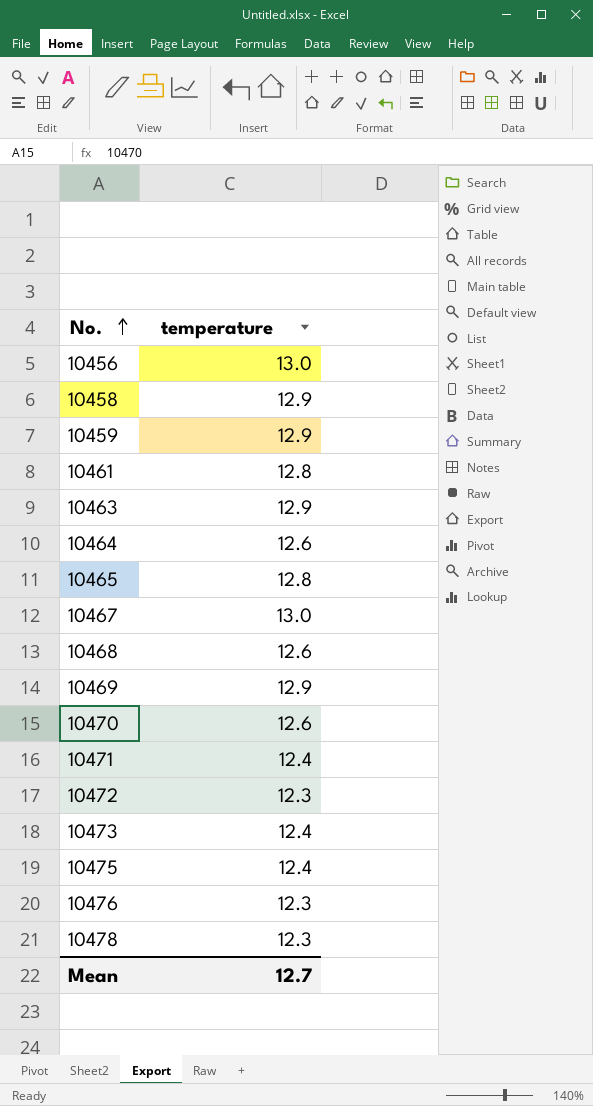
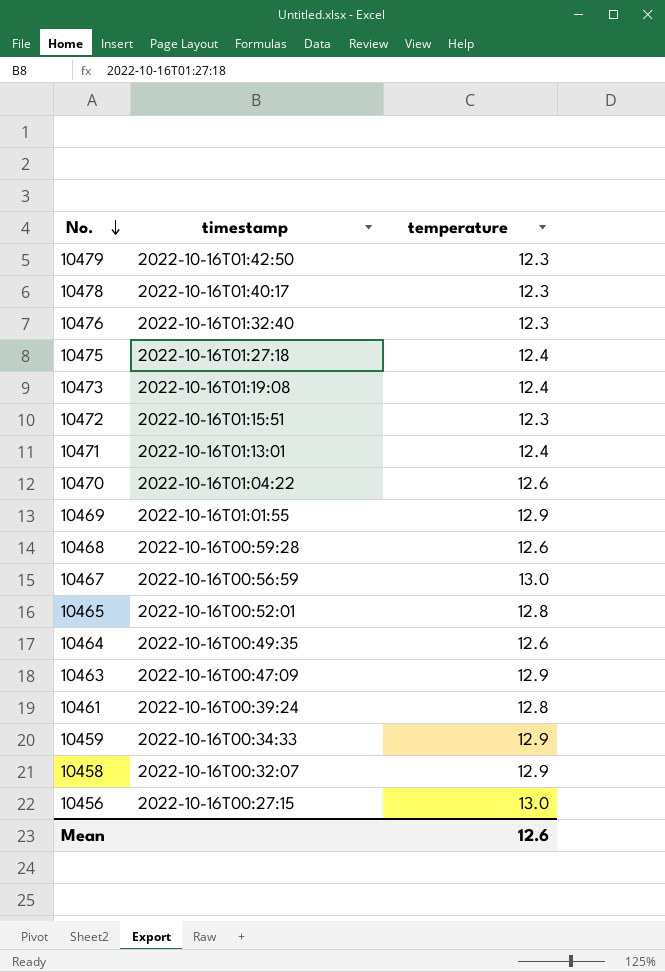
row order: No. ascending -> No. descending
column timestamp | position: none -> 2
row 10479: none -> 2022-10-16T01:42:50 | 12.3
Mean | temperature: 12.7 -> 12.6

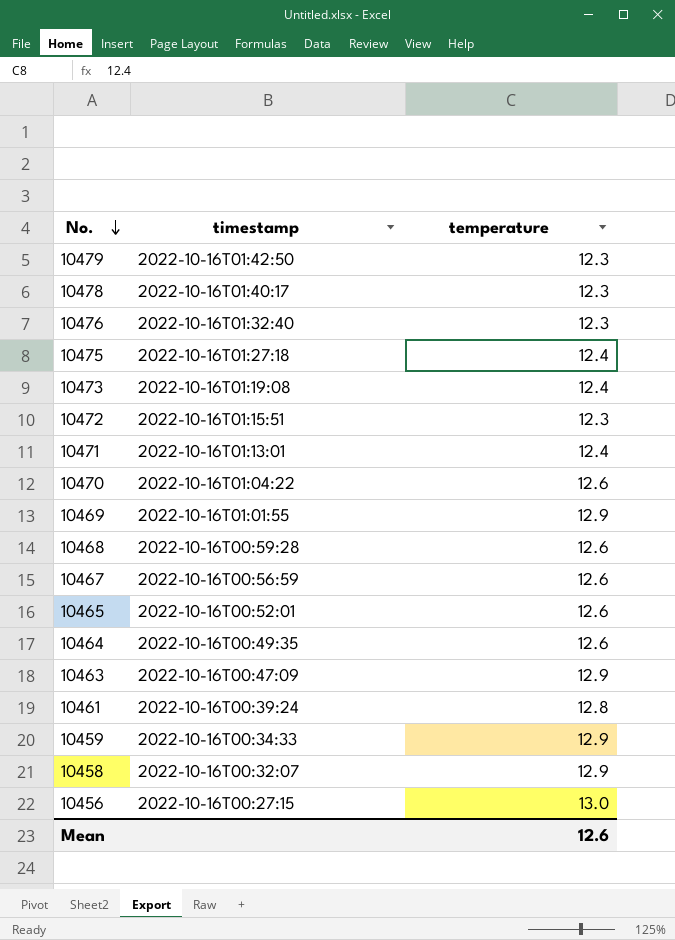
10467 | temperature: 13.0 -> 12.6
10465 | temperature: 12.8 -> 12.6

